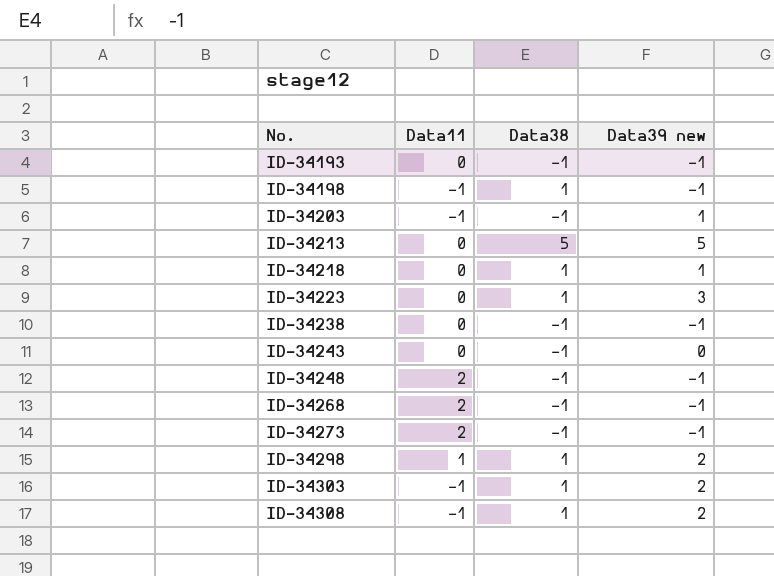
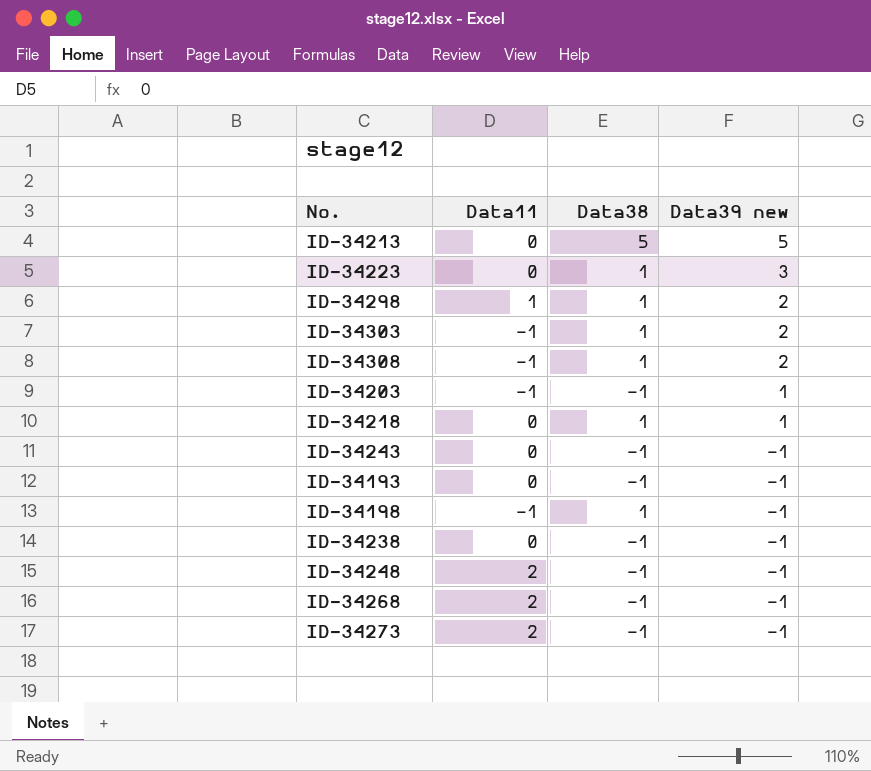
row order: No. ascending -> Data39 new descending
ID-34243 | Data39 new: 0 -> -1

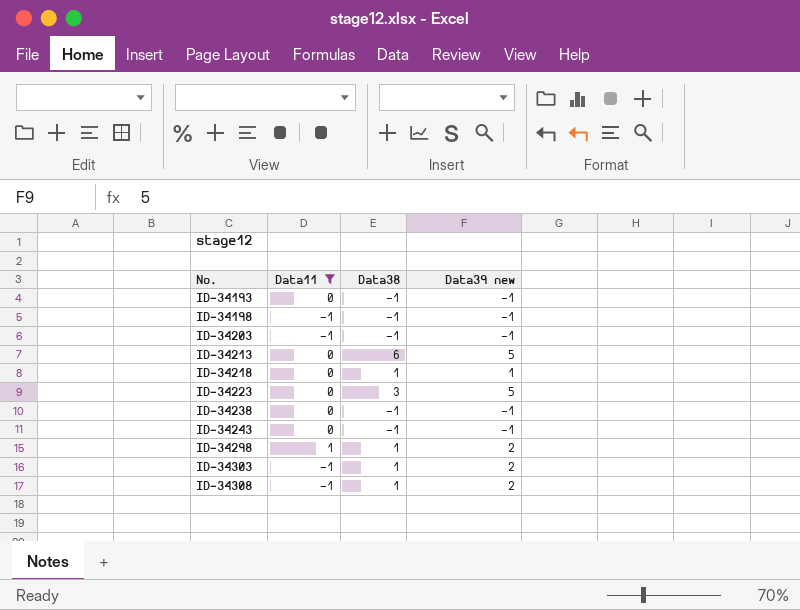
filter: none -> Data11 != 2
row order: Data39 new descending -> No. ascending
ID-34198 | Data38: 1 -> -1
ID-34203 | Data39 new: 1 -> -1
ID-34213 | Data38: 5 -> 6
ID-34223 | Data38: 1 -> 3
ID-34223 | Data39 new: 3 -> 5

